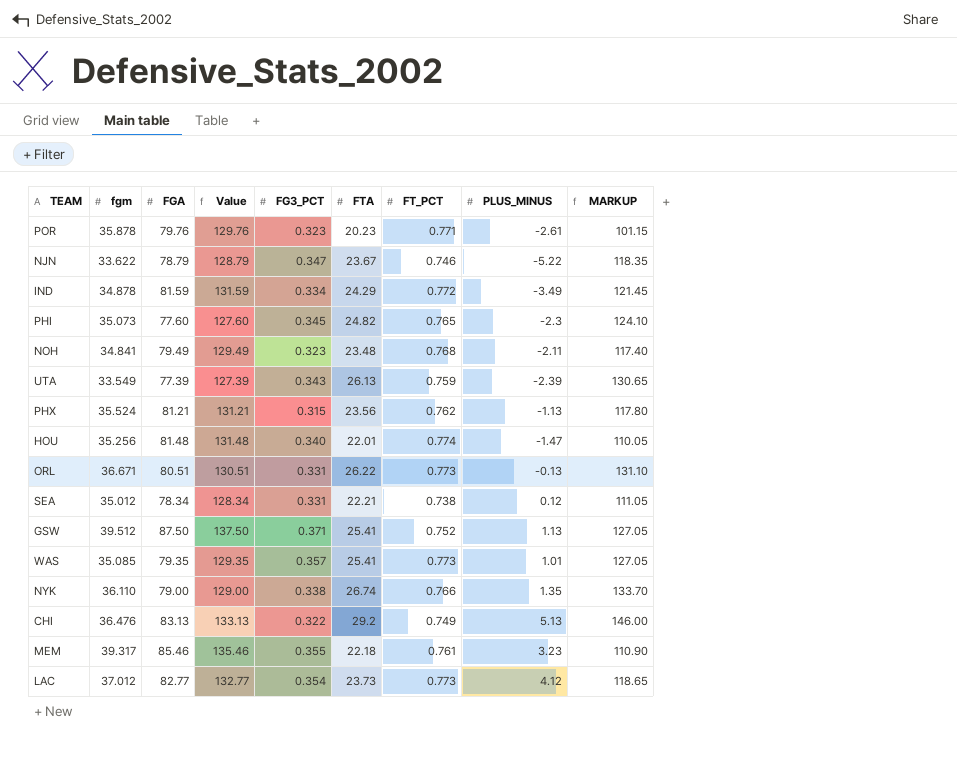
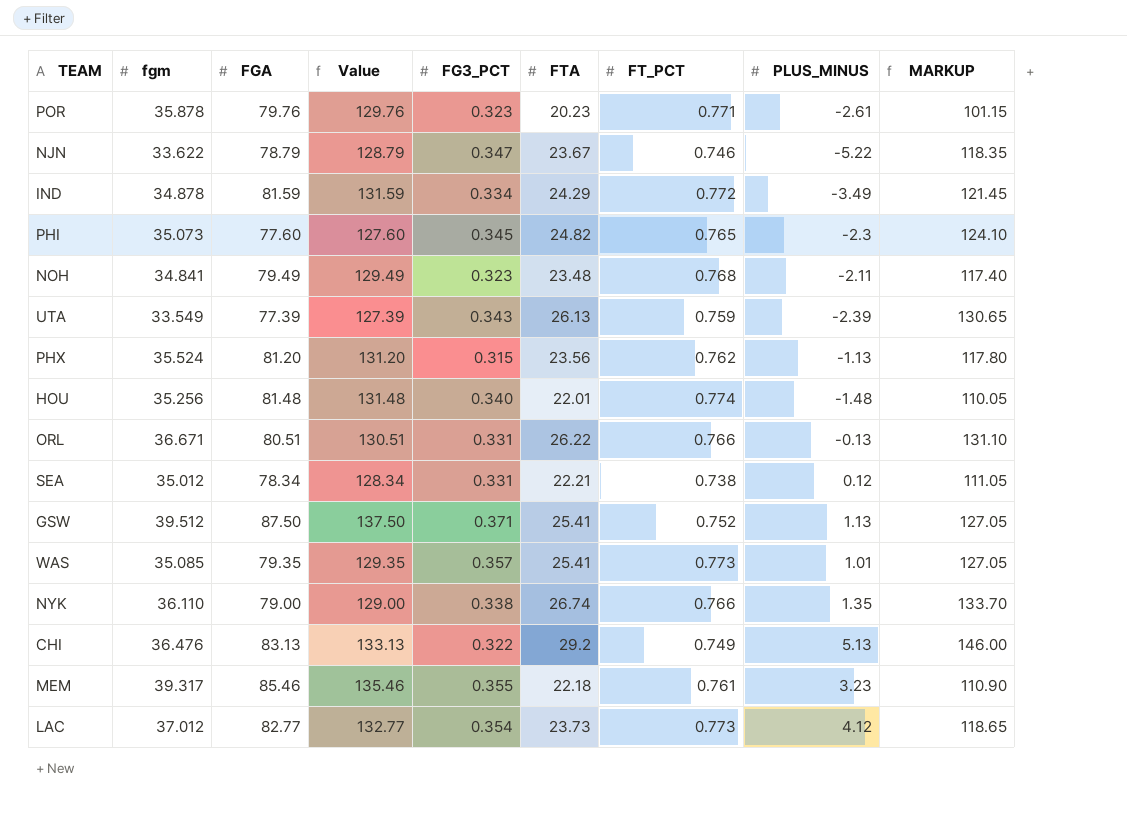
PHX | FGA: 81.21 -> 81.20
PHX | Value: 131.21 -> 131.20
HOU | PLUS_MINUS: -1.47 -> -1.48
ORL | FT_PCT: 0.773 -> 0.766

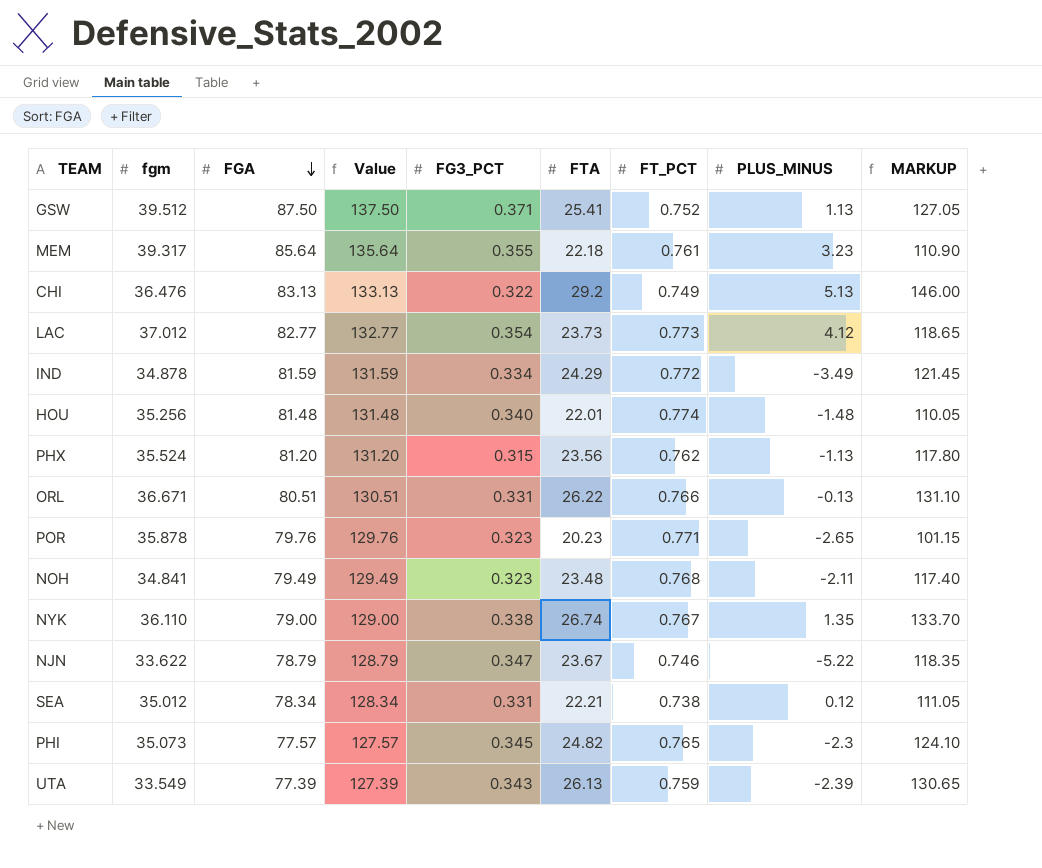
row order: none -> FGA descending
row WAS: 35.085 | 79.35 | 129.35 | 0.357 | 25.41 | 0.773 | 1.01 | 127.05 -> none
MEM | FGA: 85.46 -> 85.64
MEM | Value: 135.46 -> 135.64
POR | PLUS_MINUS: -2.61 -> -2.65
NYK | FT_PCT: 0.766 -> 0.767
PHI | FGA: 77.60 -> 77.57
PHI | Value: 127.60 -> 127.57

